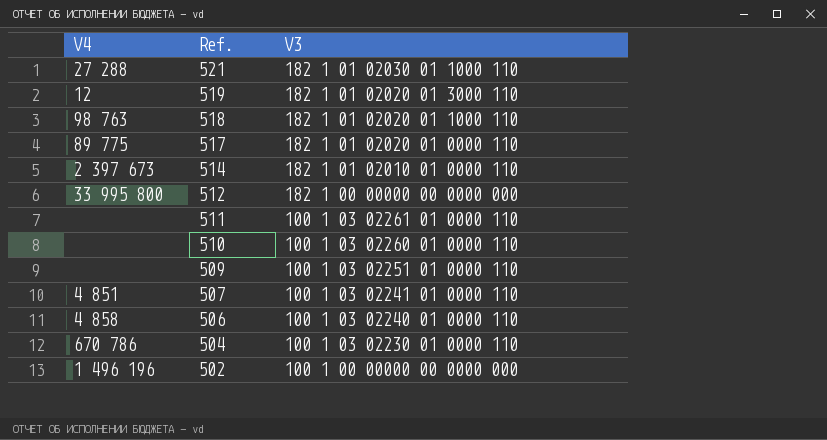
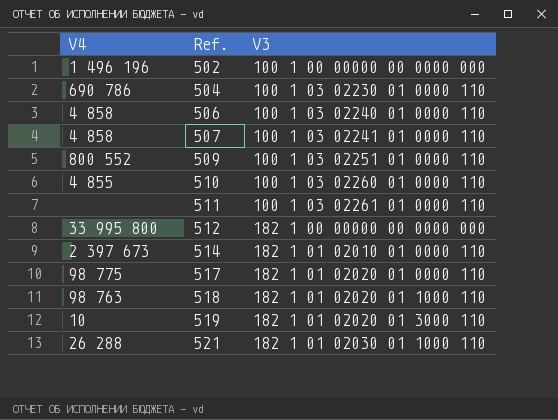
row order: Ref. descending -> Ref. ascending
504 | V4: 670 786 -> 690 786
507 | V4: 4 851 -> 4 858
509 | V4: none -> 800 552
510 | V4: none -> 4 855
517 | V4: 89 775 -> 98 775
519 | V4: 12 -> 10
521 | V4: 27 288 -> 26 288

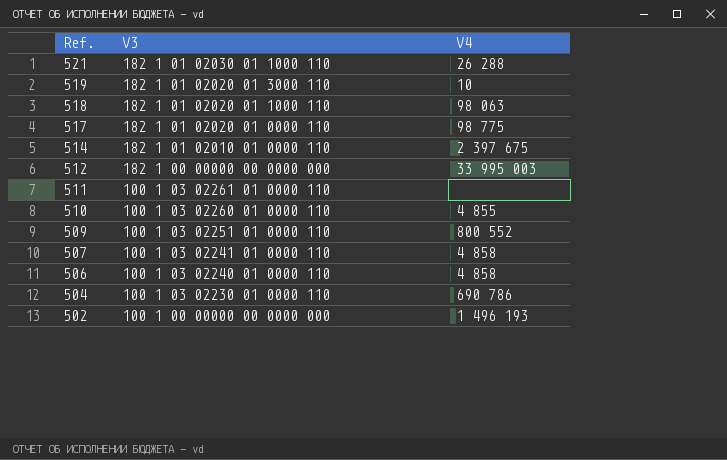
row order: Ref. ascending -> Ref. descending
column V4 | position: 1 -> 3
518 | V4: 98 763 -> 98 063
514 | V4: 2 397 673 -> 2 397 675
512 | V4: 33 995 800 -> 33 995 003
502 | V4: 1 496 196 -> 1 496 193

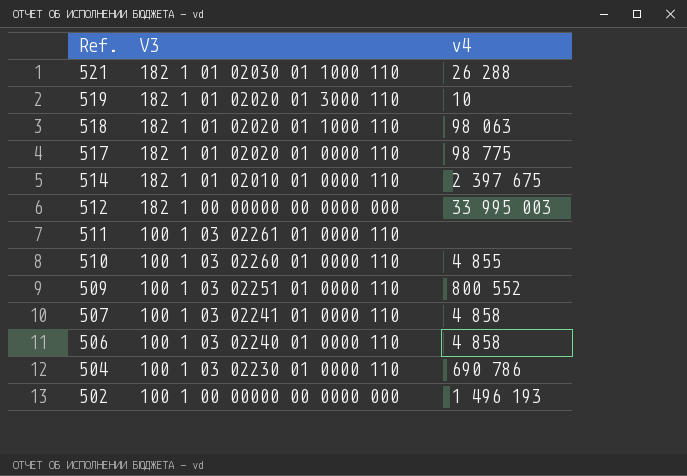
column name: V4 -> v4

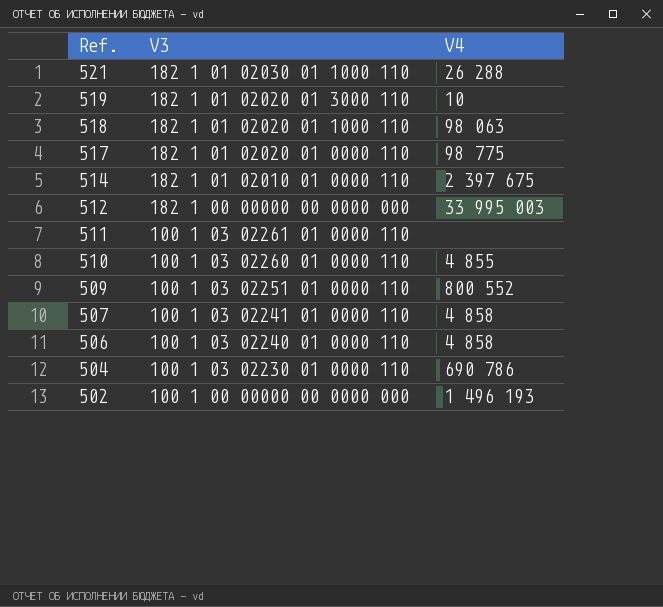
column name: v4 -> V4

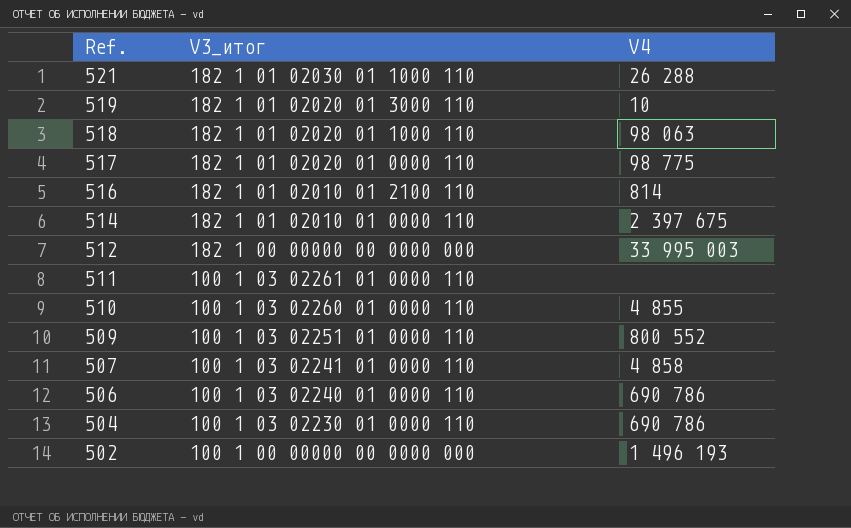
column name: V3 -> V3_итог
row 516: none -> 182 1 01 02010 01 2100 110 | 814
506 | V4: 4 858 -> 690 786

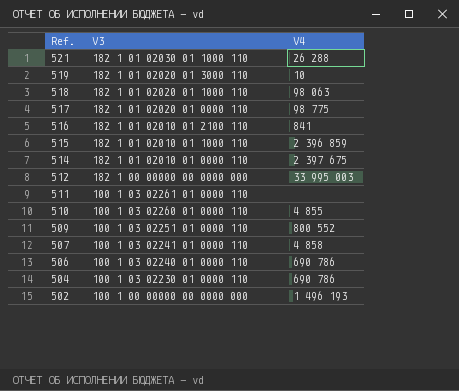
column name: V3_итог -> V3
516 | V4: 814 -> 841
row 515: none -> 182 1 01 02010 01 1000 110 | 2 396 859

